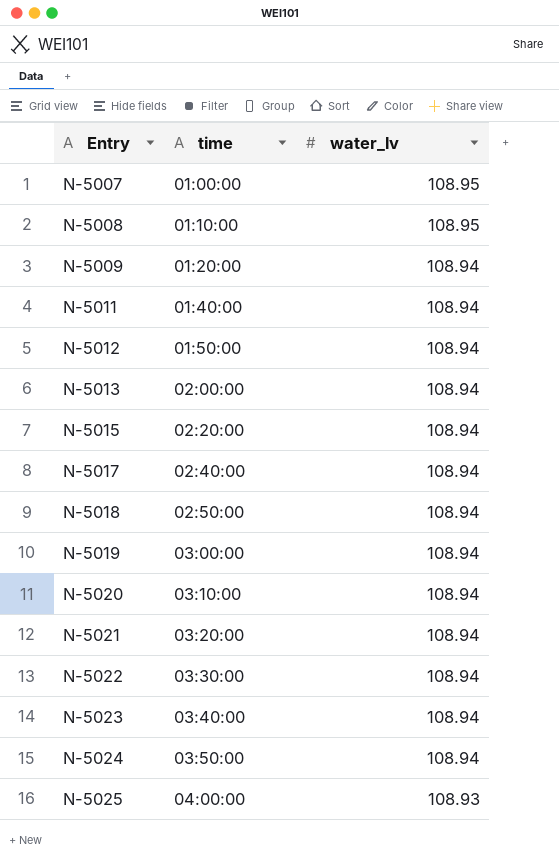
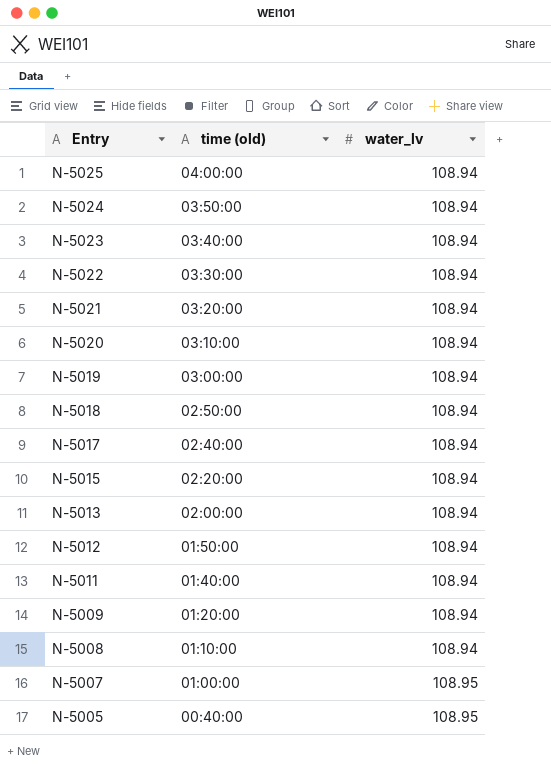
row order: Entry ascending -> Entry descending
column name: time -> time (old)
N-5025 | water_lv: 108.93 -> 108.94
N-5008 | water_lv: 108.95 -> 108.94
row N-5005: none -> 00:40:00 | 108.95

